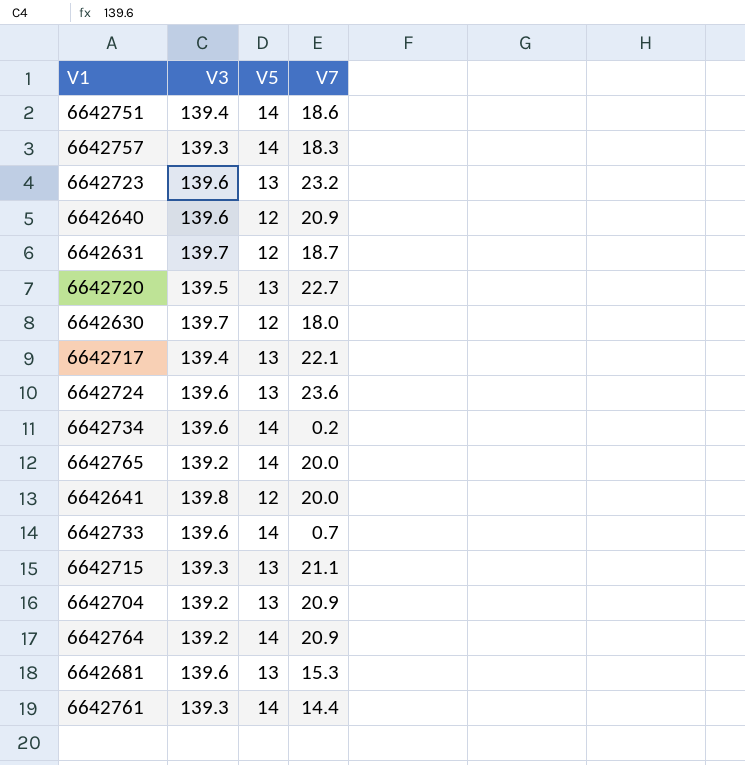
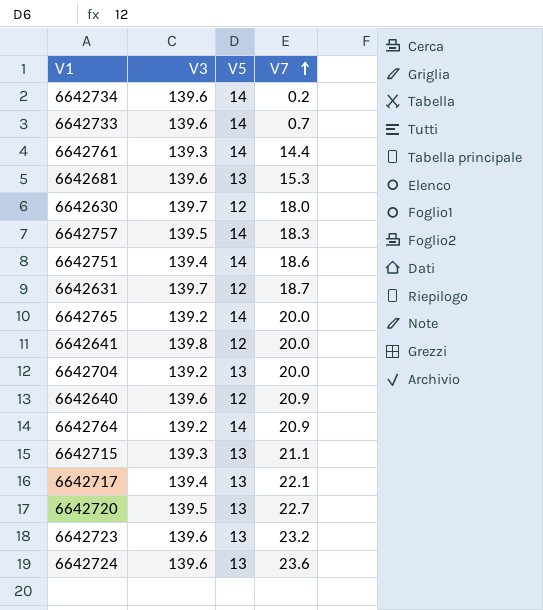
row order: none -> V7 ascending
6642757 | V3: 139.3 -> 139.5
6642704 | V7: 20.9 -> 20.0

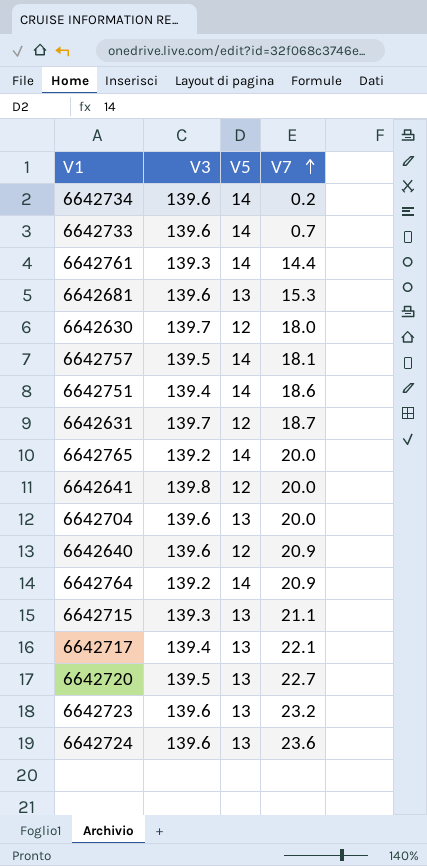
6642757 | V7: 18.3 -> 18.1
6642704 | V3: 139.2 -> 139.6

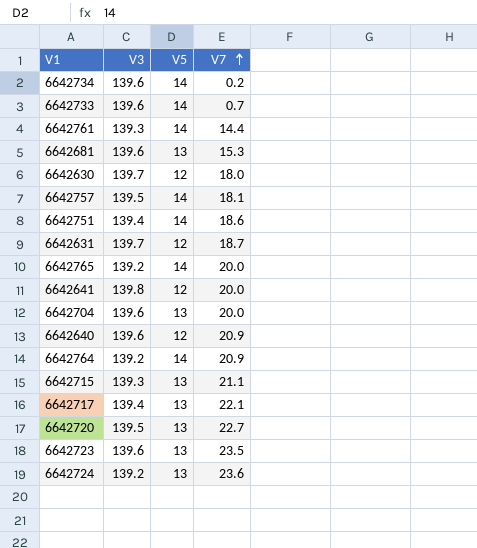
6642723 | V7: 23.2 -> 23.5
6642724 | V3: 139.6 -> 139.2

